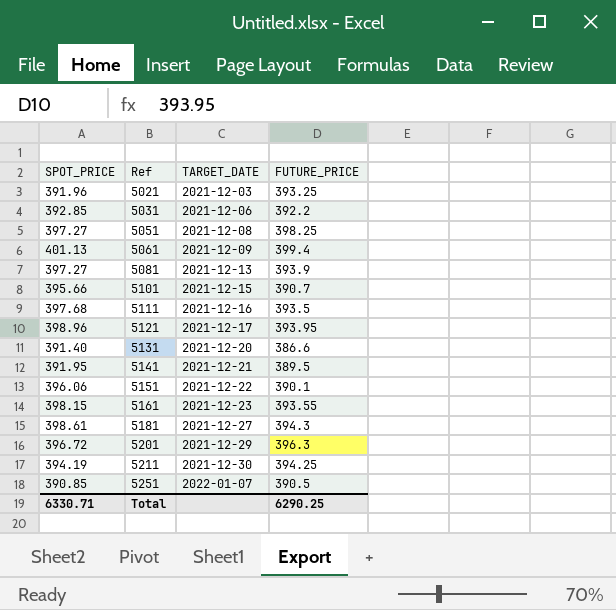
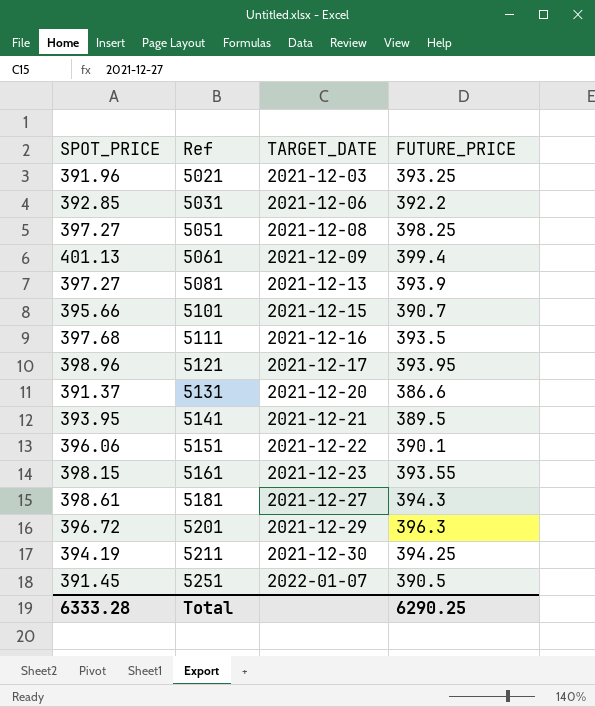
5131 | SPOT_PRICE: 391.40 -> 391.37
5141 | SPOT_PRICE: 391.95 -> 393.95
5251 | SPOT_PRICE: 390.85 -> 391.45
Total | SPOT_PRICE: 6330.71 -> 6333.28

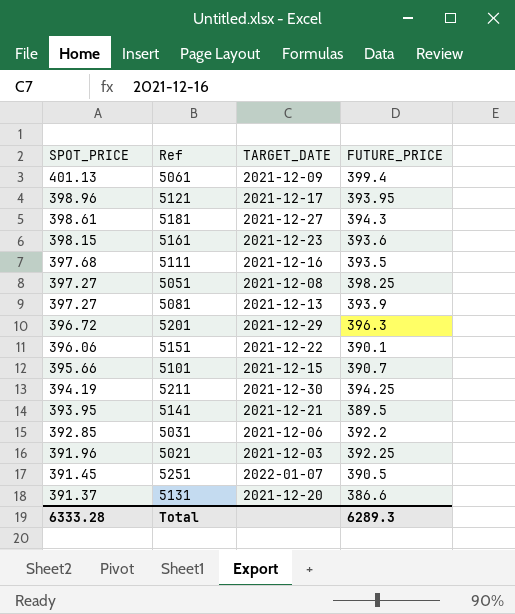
row order: Ref ascending -> SPOT_PRICE descending
5161 | FUTURE_PRICE: 393.55 -> 393.6
5021 | FUTURE_PRICE: 393.25 -> 392.25
Total | FUTURE_PRICE: 6290.25 -> 6289.3

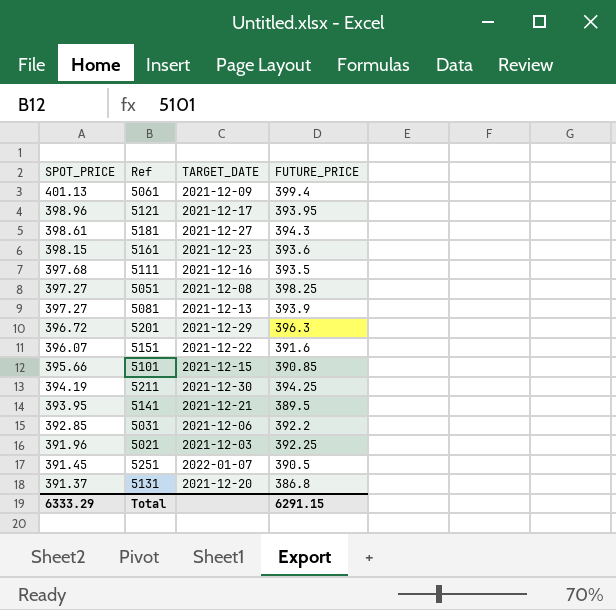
5151 | SPOT_PRICE: 396.06 -> 396.07
5151 | FUTURE_PRICE: 390.1 -> 391.6
5101 | FUTURE_PRICE: 390.7 -> 390.85
5131 | FUTURE_PRICE: 386.6 -> 386.8
Total | SPOT_PRICE: 6333.28 -> 6333.29
Total | FUTURE_PRICE: 6289.3 -> 6291.15

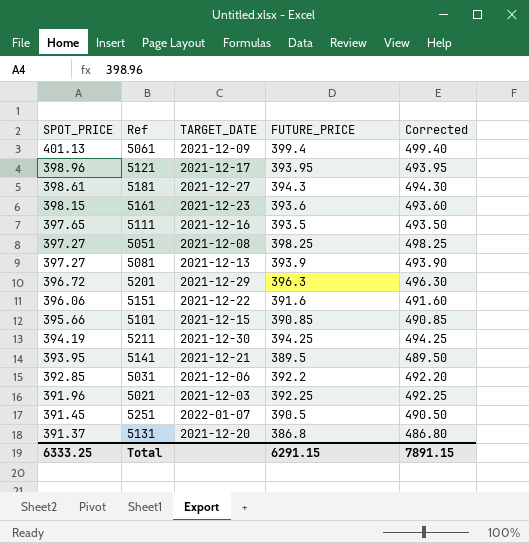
column Corrected | formula: none -> [FUTURE_PRICE] + 100
5111 | SPOT_PRICE: 397.68 -> 397.65
5151 | SPOT_PRICE: 396.07 -> 396.06
Total | SPOT_PRICE: 6333.29 -> 6333.25

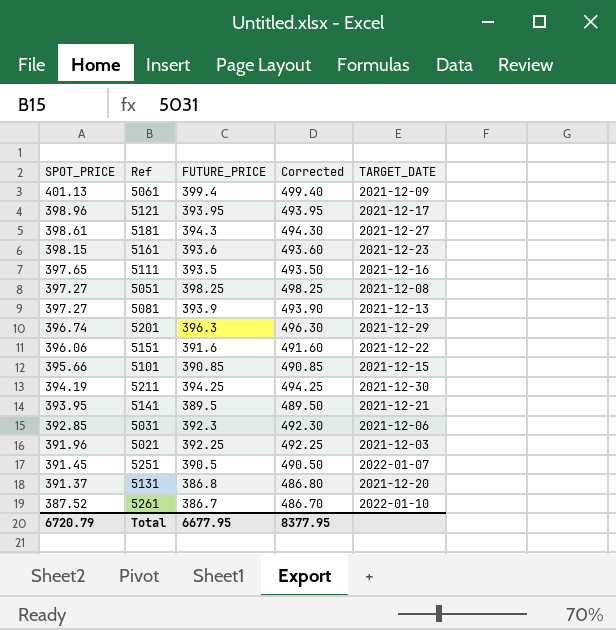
column TARGET_DATE | position: 3 -> 5
5201 | SPOT_PRICE: 396.72 -> 396.74
5031 | FUTURE_PRICE: 392.2 -> 392.3
5031 | Corrected: 492.20 -> 492.30
row 5261: none -> 387.52 | 386.7 | 486.70 | 2022-01-10
Total | SPOT_PRICE: 6333.25 -> 6720.79
Total | FUTURE_PRICE: 6291.15 -> 6677.95
Total | Corrected: 7891.15 -> 8377.95

